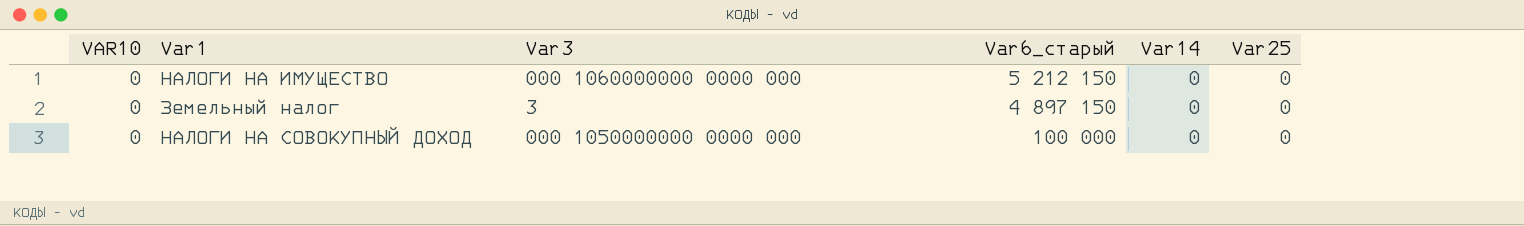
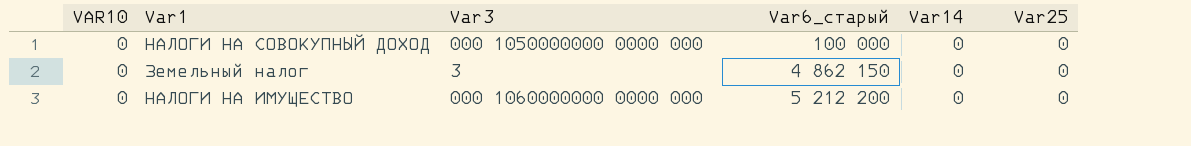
row order: Var6_старый descending -> Var6_старый ascending
Земельный налог | Var6_старый: 4 897 150 -> 4 862 150
НАЛОГИ НА ИМУЩЕСТВО | Var6_старый: 5 212 150 -> 5 212 200

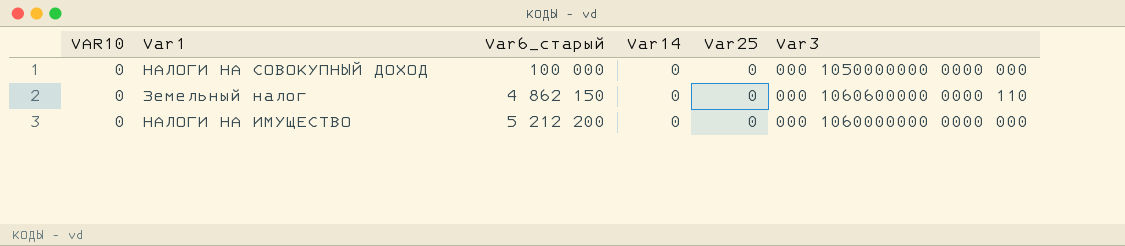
column Var3 | position: 3 -> 6
Земельный налог | Var3: 3 -> 000 1060600000 0000 110

